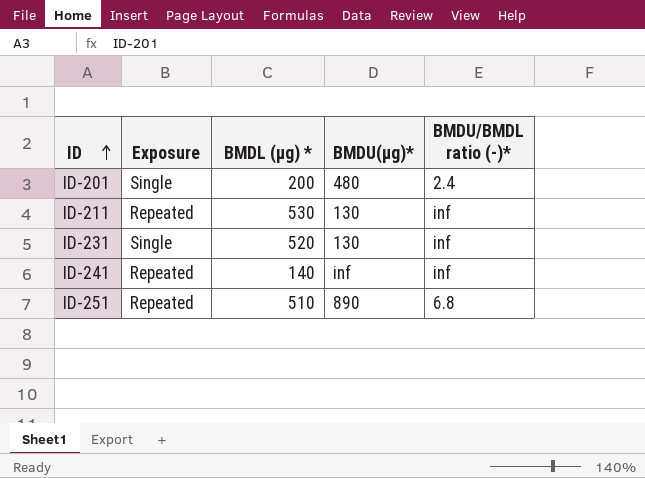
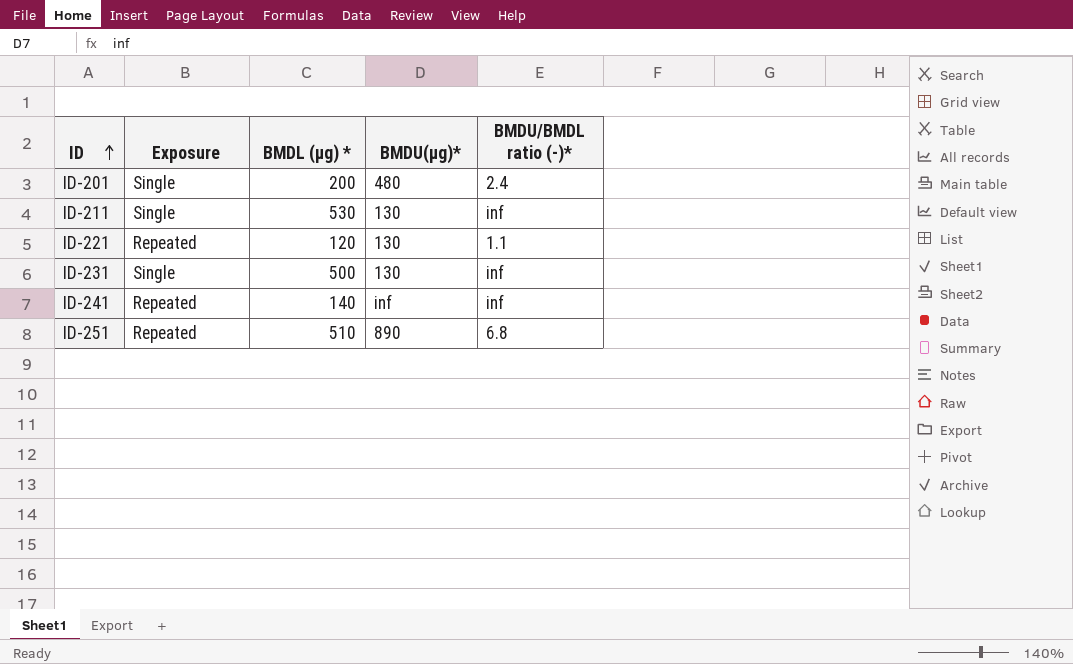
ID-211 | Exposure: Repeated -> Single
row ID-221: none -> Repeated | 120 | 130 | 1.1
ID-231 | BMDL (µg) *: 520 -> 500

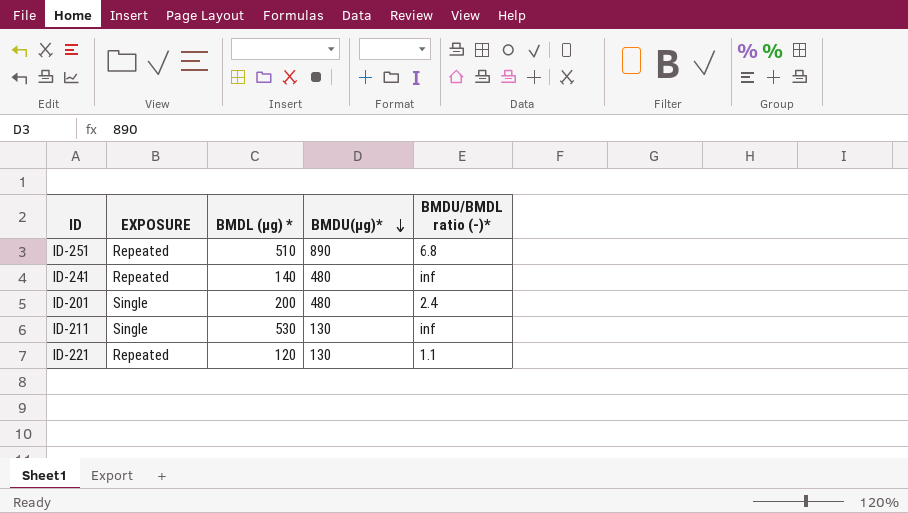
row order: ID ascending -> BMDU(µg)* descending
column name: Exposure -> EXPOSURE
row ID-231: Single | 500 | 130 | inf -> none
ID-241 | BMDU(µg)*: inf -> 480

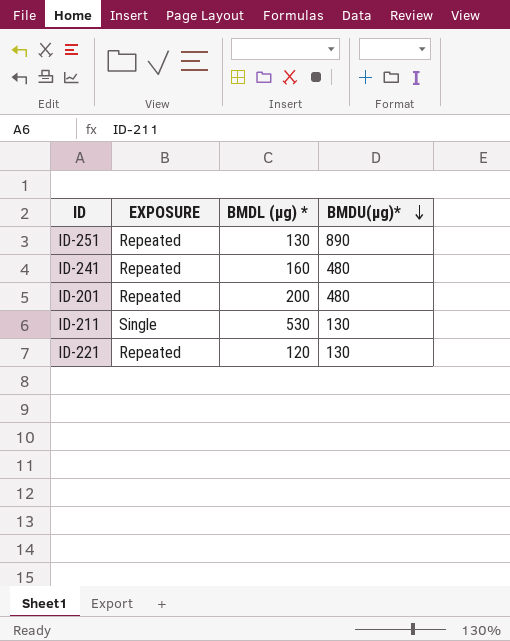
column BMDU/BMDL ratio (-)* | position: 5 -> none
ID-251 | BMDL (µg) *: 510 -> 130
ID-241 | BMDL (µg) *: 140 -> 160
ID-201 | EXPOSURE: Single -> Repeated

